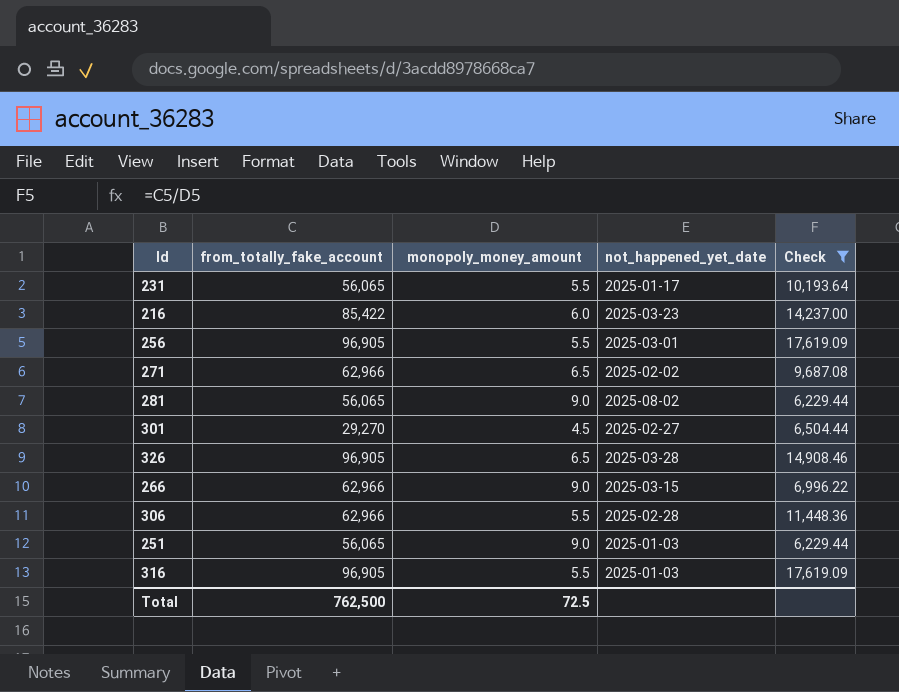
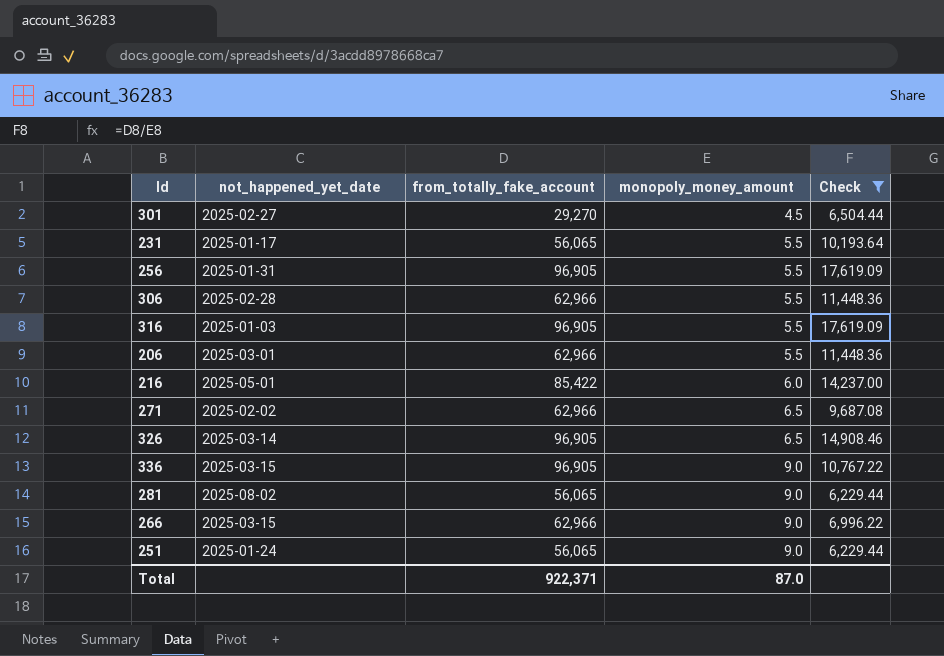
row order: none -> monopoly_money_amount ascending
column not_happened_yet_date | position: 4 -> 2
256 | not_happened_yet_date: 2025-03-01 -> 2025-01-31
row 206: none -> 2025-03-01 | 62,966 | 5.5 | 11,448.36
216 | not_happened_yet_date: 2025-03-23 -> 2025-05-01
326 | not_happened_yet_date: 2025-03-28 -> 2025-03-14
row 336: none -> 2025-03-15 | 96,905 | 9.0 | 10,767.22
251 | not_happened_yet_date: 2025-01-03 -> 2025-01-24
Total | from_totally_fake_account: 762,500 -> 922,371
Total | monopoly_money_amount: 72.5 -> 87.0

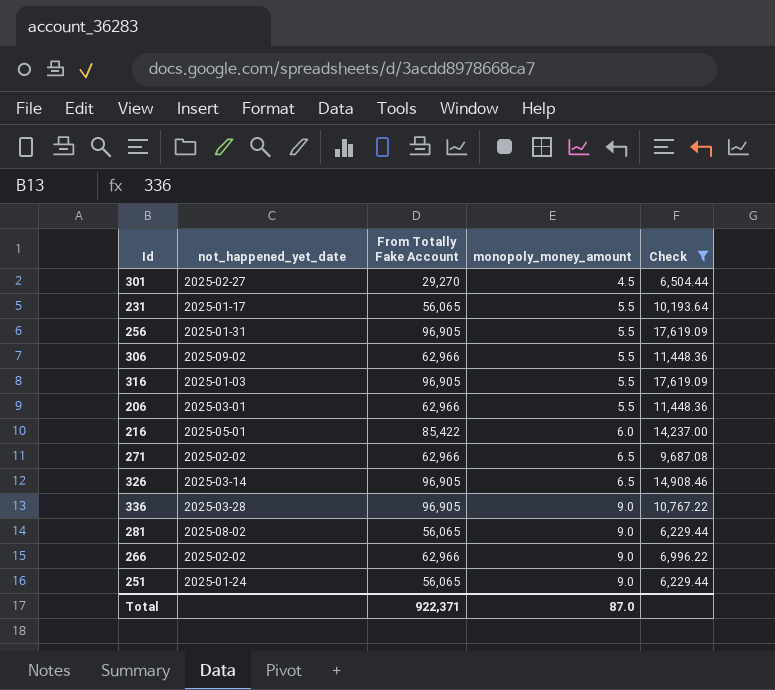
column name: from_totally_fake_account -> From Totally Fake Account
306 | not_happened_yet_date: 2025-02-28 -> 2025-09-02
336 | not_happened_yet_date: 2025-03-15 -> 2025-03-28
266 | not_happened_yet_date: 2025-03-15 -> 2025-02-02

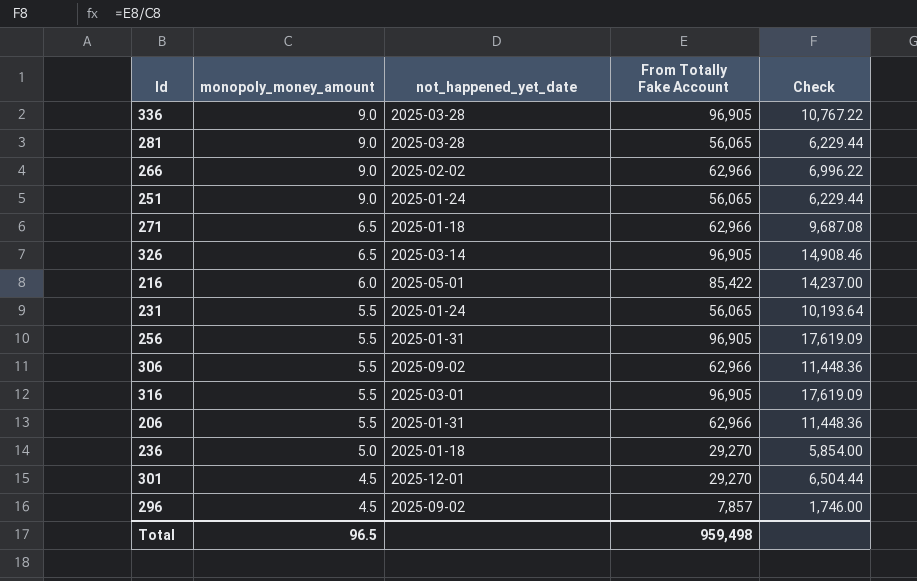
filter: Check >= 6,229.44 -> none
row order: monopoly_money_amount ascending -> monopoly_money_amount descending
column monopoly_money_amount | position: 4 -> 2
281 | not_happened_yet_date: 2025-08-02 -> 2025-03-28
271 | not_happened_yet_date: 2025-02-02 -> 2025-01-18
231 | not_happened_yet_date: 2025-01-17 -> 2025-01-24
316 | not_happened_yet_date: 2025-01-03 -> 2025-03-01
206 | not_happened_yet_date: 2025-03-01 -> 2025-01-31
301 | not_happened_yet_date: 2025-02-27 -> 2025-12-01
Total | monopoly_money_amount: 87.0 -> 96.5
Total | From Totally Fake Account: 922,371 -> 959,498

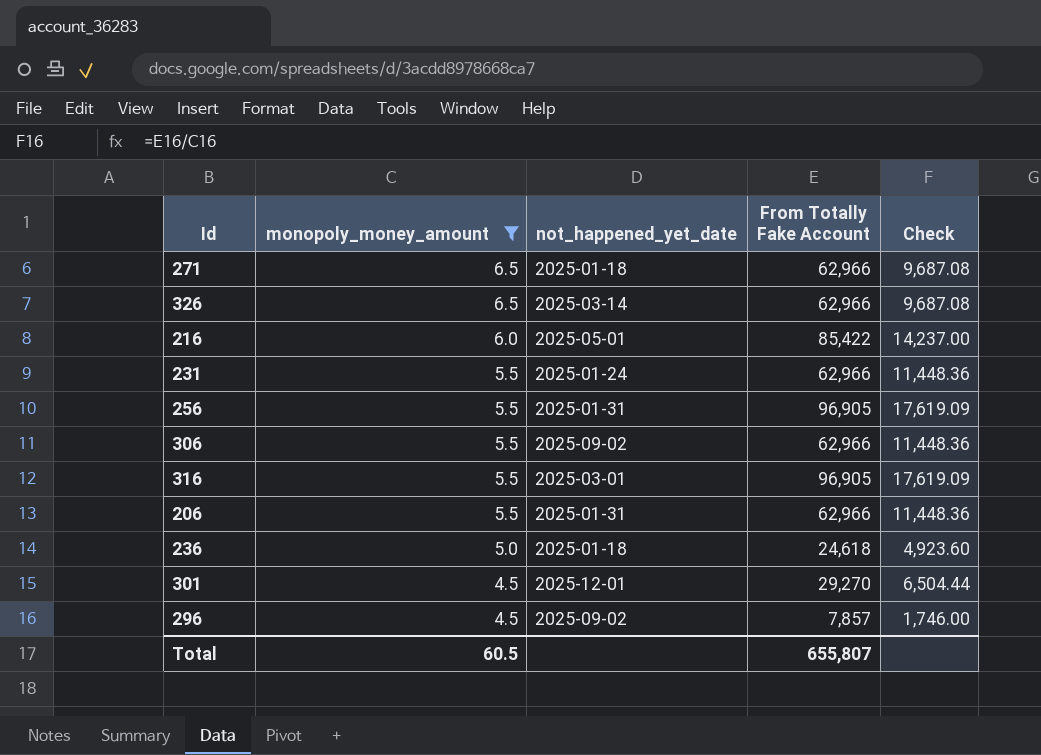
filter: none -> monopoly_money_amount != 9.0
326 | From Totally Fake Account: 96,905 -> 62,966
326 | Check: 14,908.46 -> 9,687.08
231 | From Totally Fake Account: 56,065 -> 62,966
231 | Check: 10,193.64 -> 11,448.36
236 | From Totally Fake Account: 29,270 -> 24,618
236 | Check: 5,854.00 -> 4,923.60
Total | monopoly_money_amount: 96.5 -> 60.5
Total | From Totally Fake Account: 959,498 -> 655,807

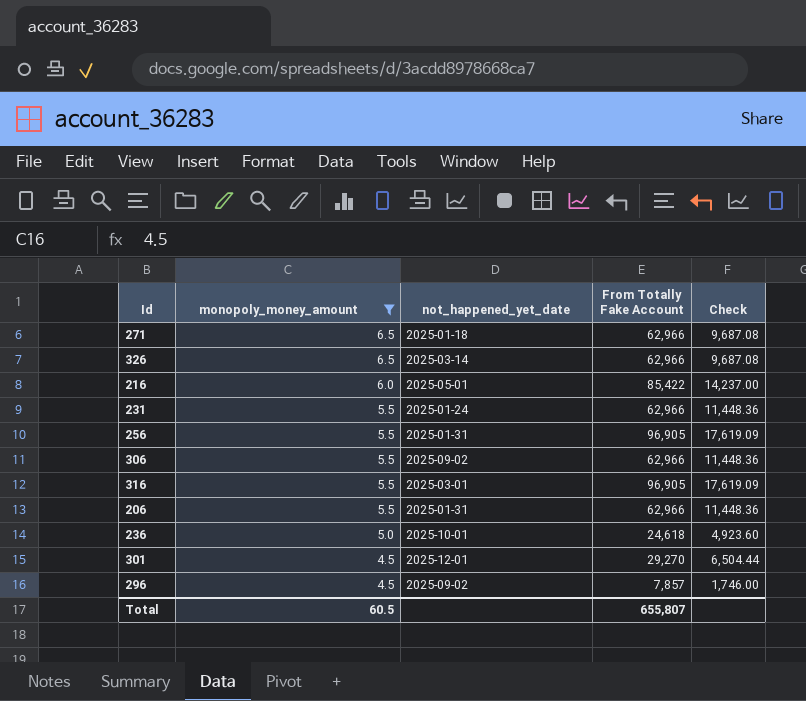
236 | not_happened_yet_date: 2025-01-18 -> 2025-10-01

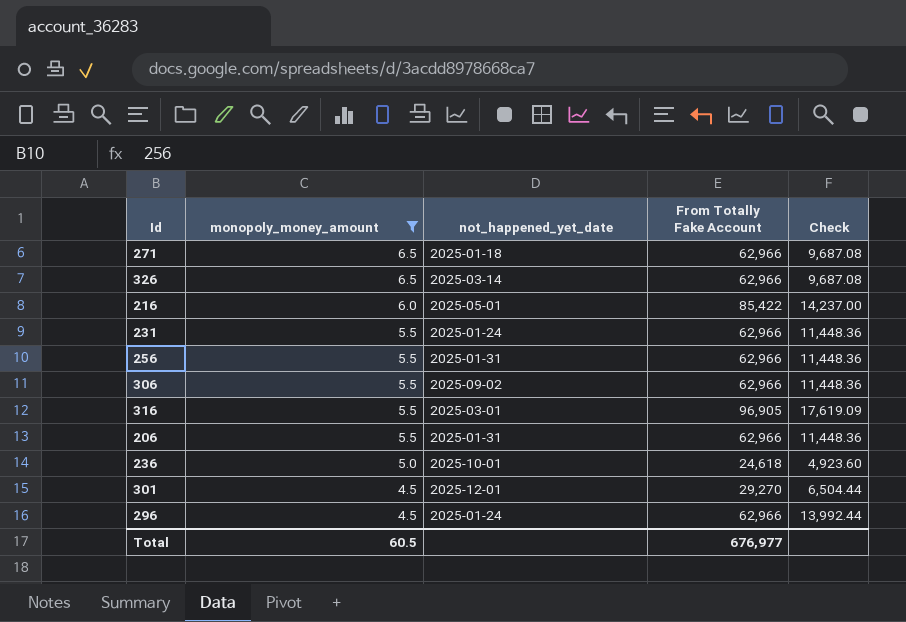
256 | From Totally Fake Account: 96,905 -> 62,966
256 | Check: 17,619.09 -> 11,448.36
296 | not_happened_yet_date: 2025-09-02 -> 2025-01-24
296 | From Totally Fake Account: 7,857 -> 62,966
296 | Check: 1,746.00 -> 13,992.44
Total | From Totally Fake Account: 655,807 -> 676,977

